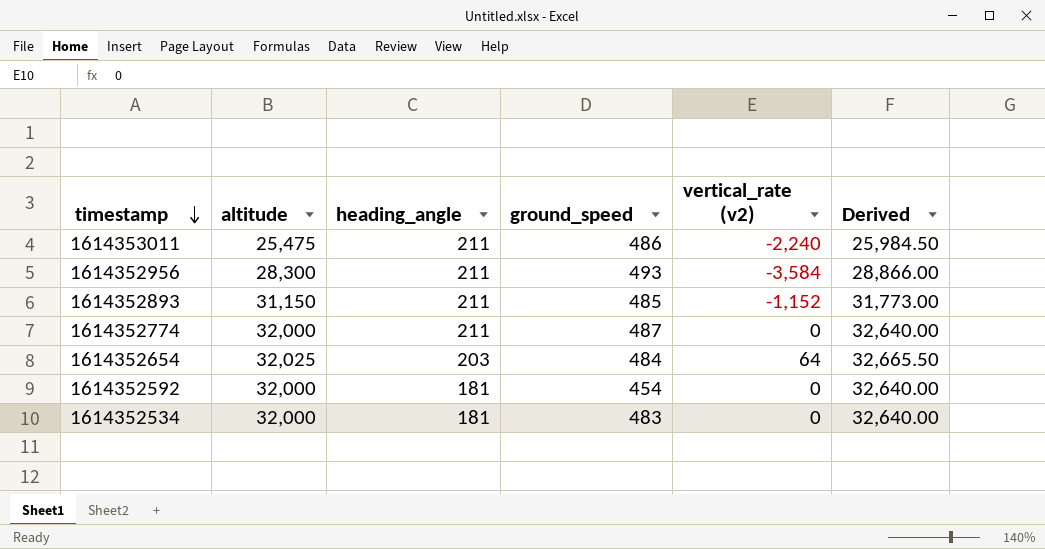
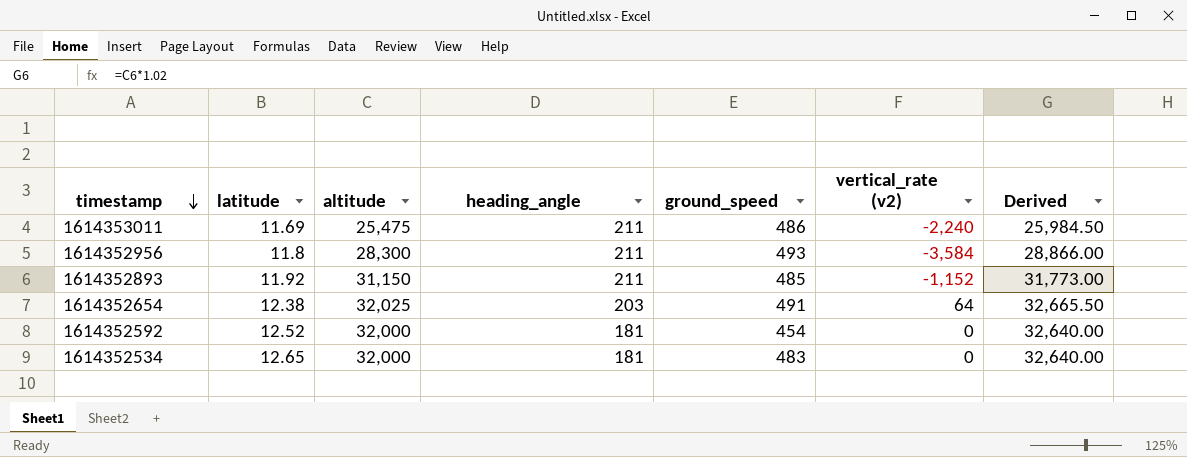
column latitude | position: none -> 2
row 1614352774: 32,000 | 211 | 487 | 0 | 32,640.00 -> none
1614352654 | ground_speed: 484 -> 491

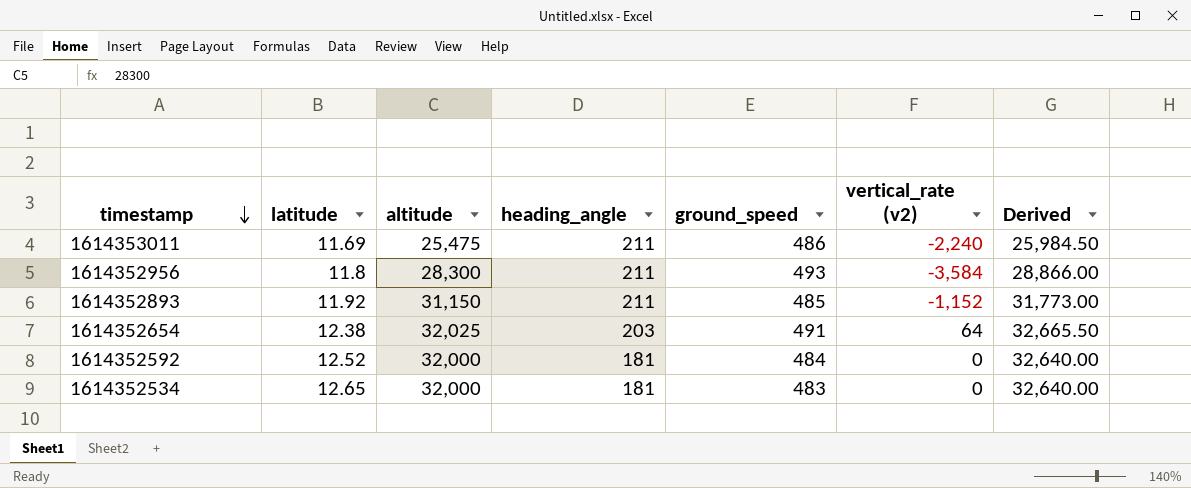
1614352592 | ground_speed: 454 -> 484

